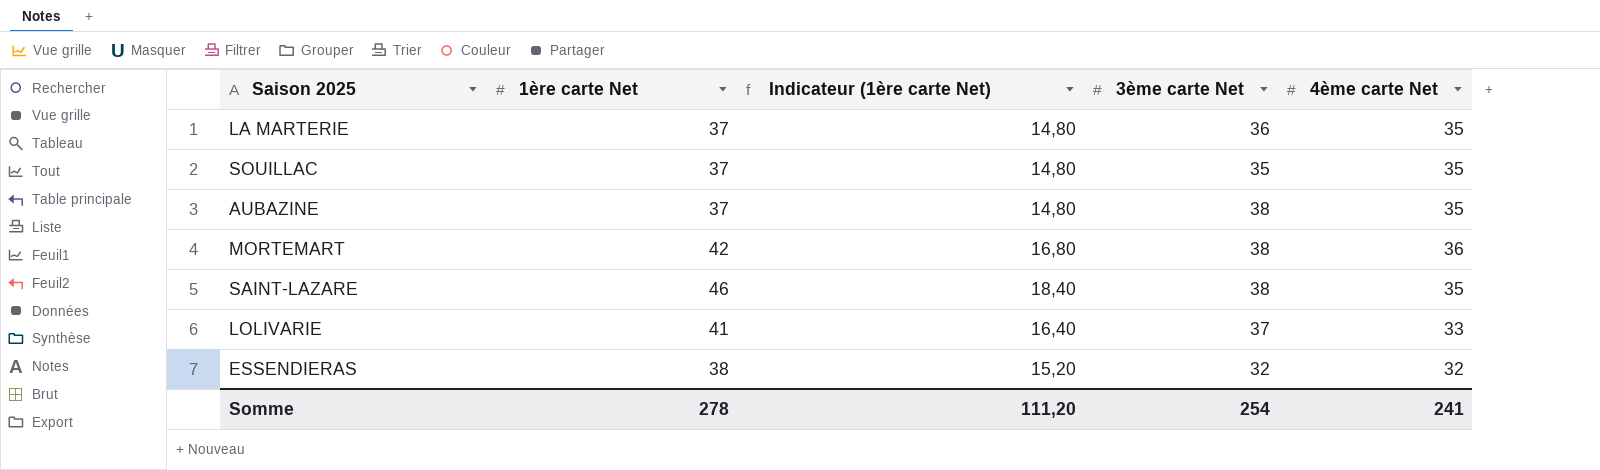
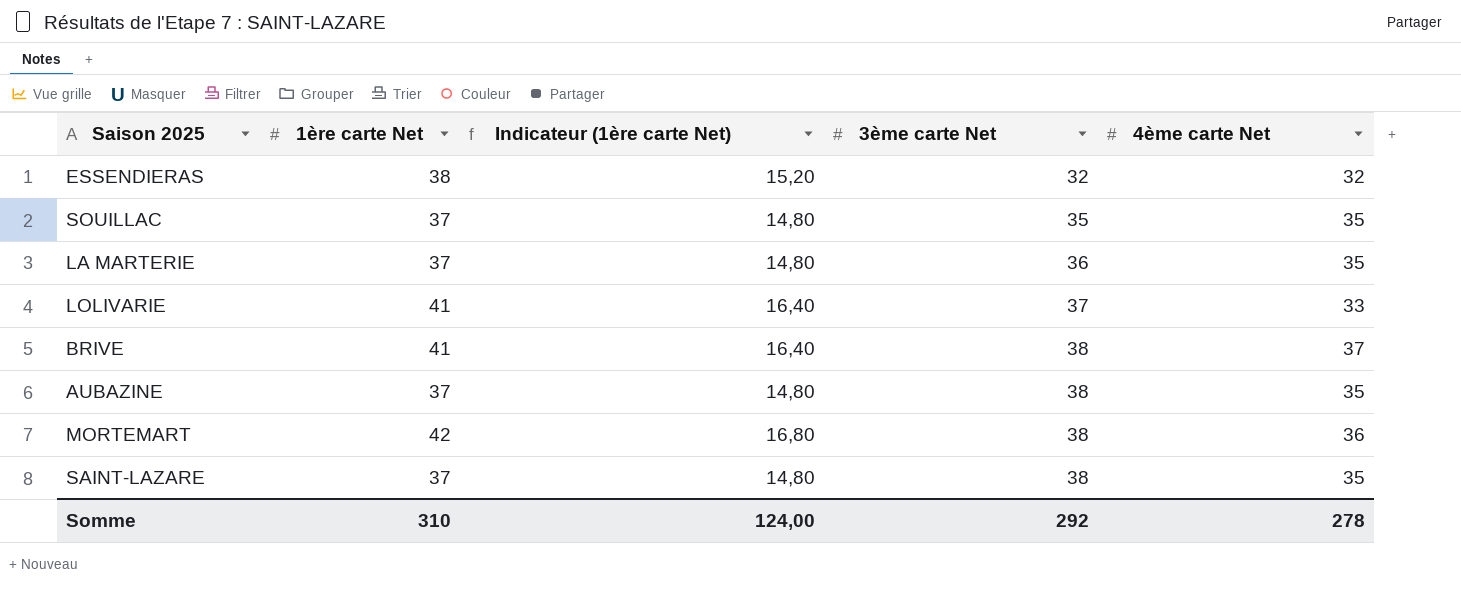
row order: none -> 3ème carte Net ascending
row BRIVE: none -> 41 | 16,40 | 38 | 37
SAINT-LAZARE | 1ère carte Net: 46 -> 37
SAINT-LAZARE | Indicateur (1ère carte Net): 18,40 -> 14,80
Somme | 1ère carte Net: 278 -> 310
Somme | Indicateur (1ère carte Net): 111,20 -> 124,00
Somme | 3ème carte Net: 254 -> 292
Somme | 4ème carte Net: 241 -> 278

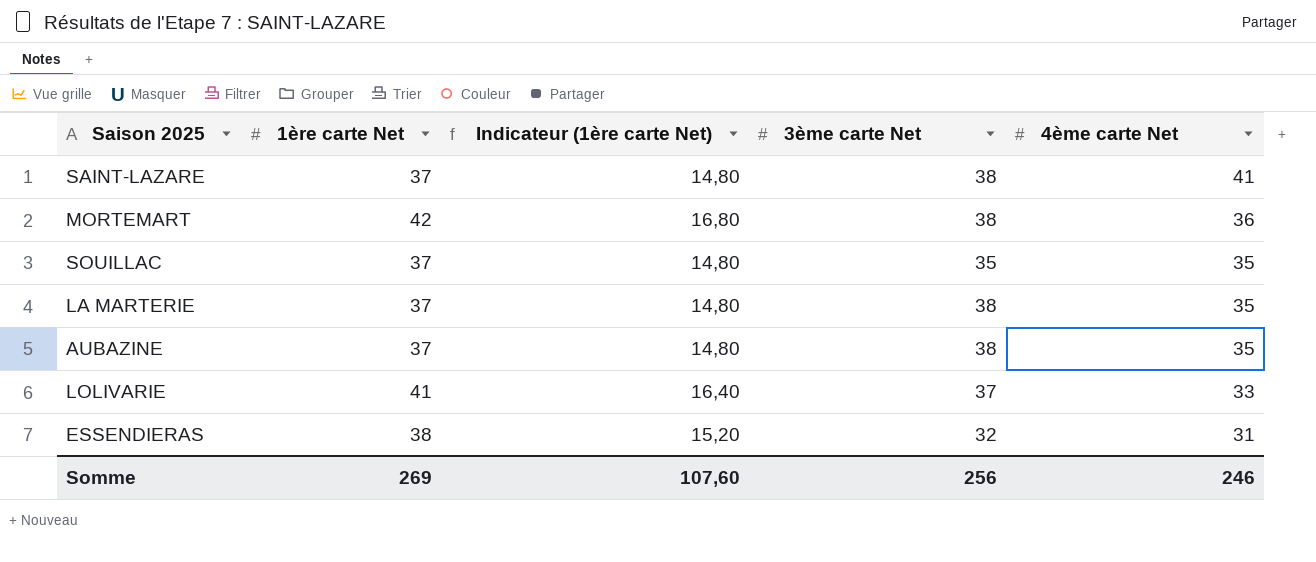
row order: 3ème carte Net ascending -> 4ème carte Net descending
row BRIVE: 41 | 16,40 | 38 | 37 -> none
SAINT-LAZARE | 4ème carte Net: 35 -> 41
LA MARTERIE | 3ème carte Net: 36 -> 38
ESSENDIERAS | 4ème carte Net: 32 -> 31
Somme | 1ère carte Net: 310 -> 269
Somme | Indicateur (1ère carte Net): 124,00 -> 107,60
Somme | 3ème carte Net: 292 -> 256
Somme | 4ème carte Net: 278 -> 246

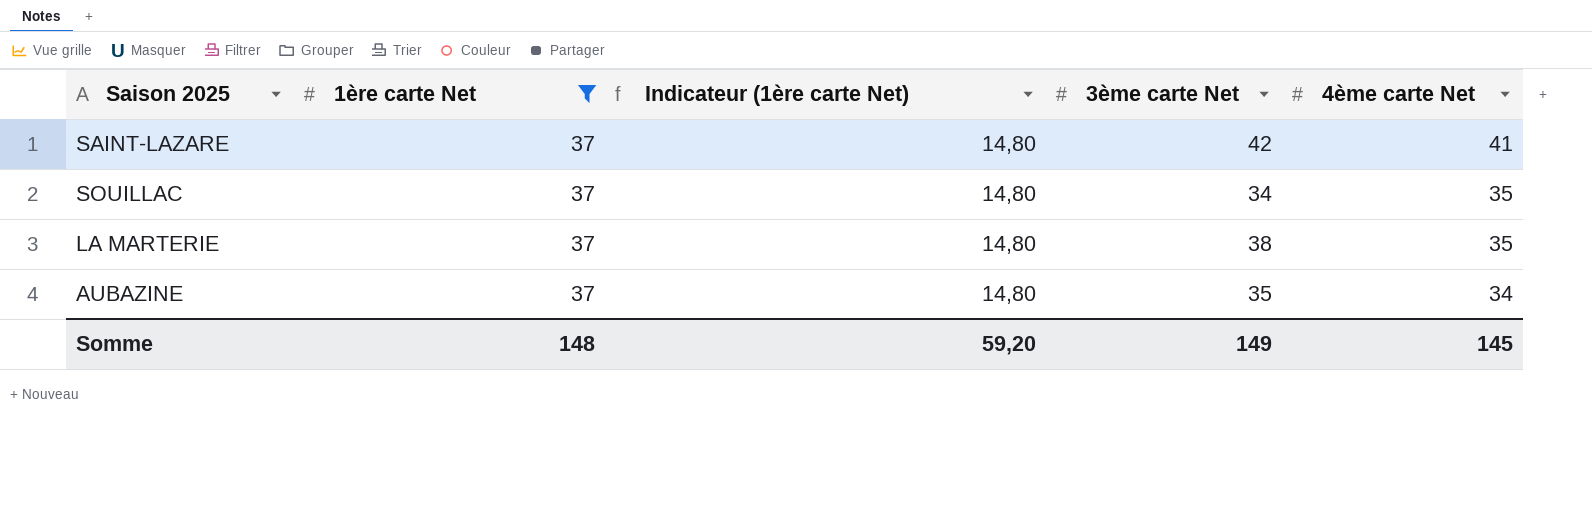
filter: none -> 1ère carte Net = 37
SAINT-LAZARE | 3ème carte Net: 38 -> 42
SOUILLAC | 3ème carte Net: 35 -> 34
AUBAZINE | 3ème carte Net: 38 -> 35
AUBAZINE | 4ème carte Net: 35 -> 34
Somme | 1ère carte Net: 269 -> 148
Somme | Indicateur (1ère carte Net): 107,60 -> 59,20
Somme | 3ème carte Net: 256 -> 149
Somme | 4ème carte Net: 246 -> 145

